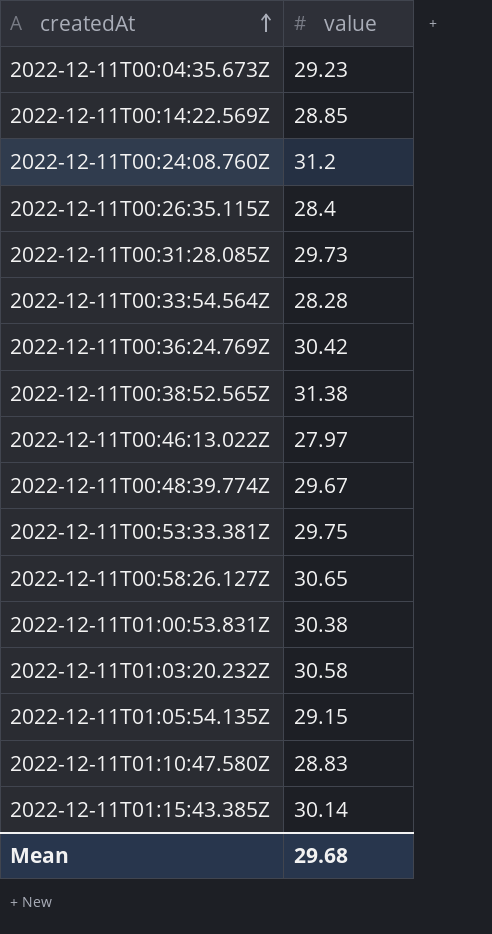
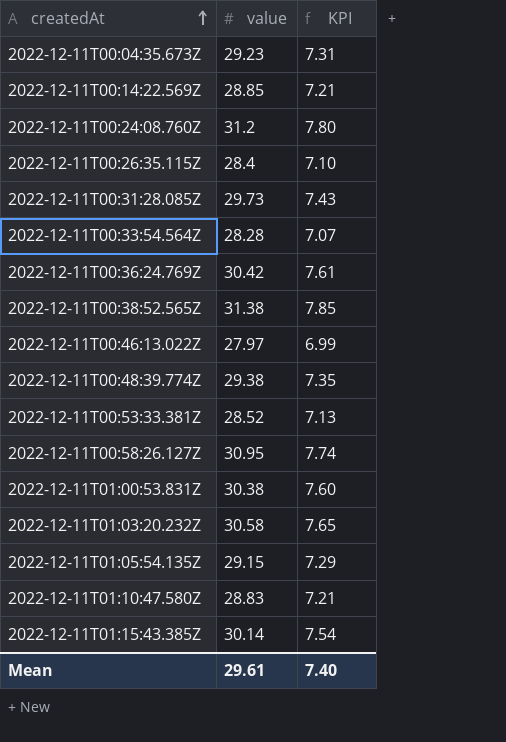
column KPI | formula: none -> [value] * 0.25
2022-12-11T00:48:39.774Z | value: 29.67 -> 29.38
2022-12-11T00:53:33.381Z | value: 29.75 -> 28.52
2022-12-11T00:58:26.127Z | value: 30.65 -> 30.95
Mean | value: 29.68 -> 29.61

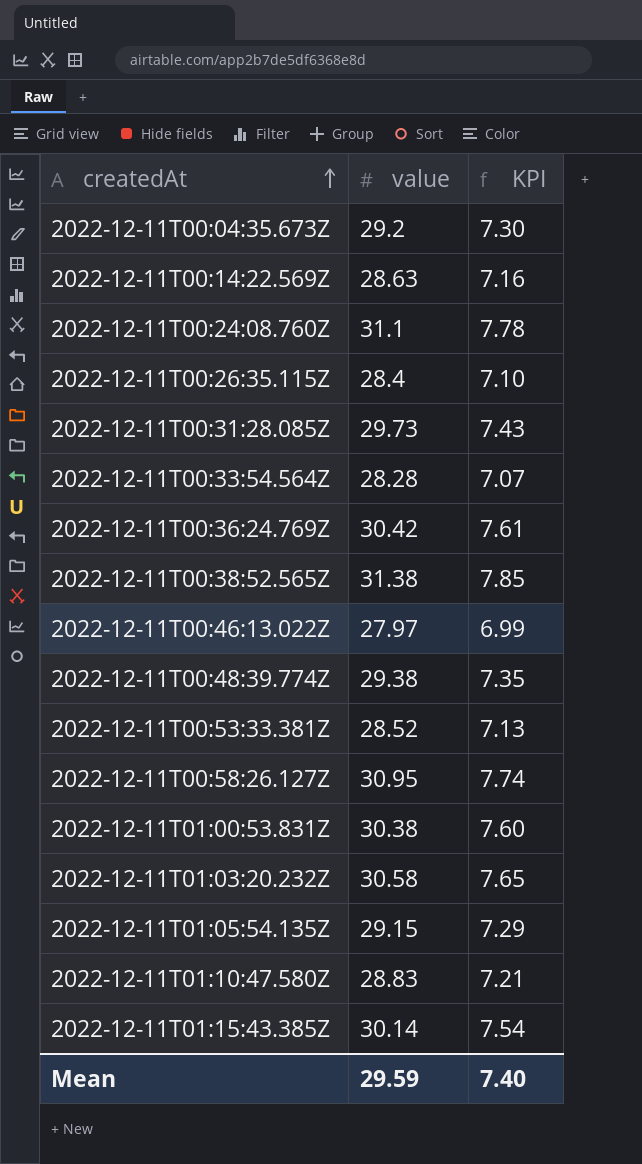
2022-12-11T00:04:35.673Z | value: 29.23 -> 29.2
2022-12-11T00:04:35.673Z | KPI: 7.31 -> 7.30
2022-12-11T00:14:22.569Z | value: 28.85 -> 28.63
2022-12-11T00:14:22.569Z | KPI: 7.21 -> 7.16
2022-12-11T00:24:08.760Z | value: 31.2 -> 31.1
2022-12-11T00:24:08.760Z | KPI: 7.80 -> 7.78
Mean | value: 29.61 -> 29.59

